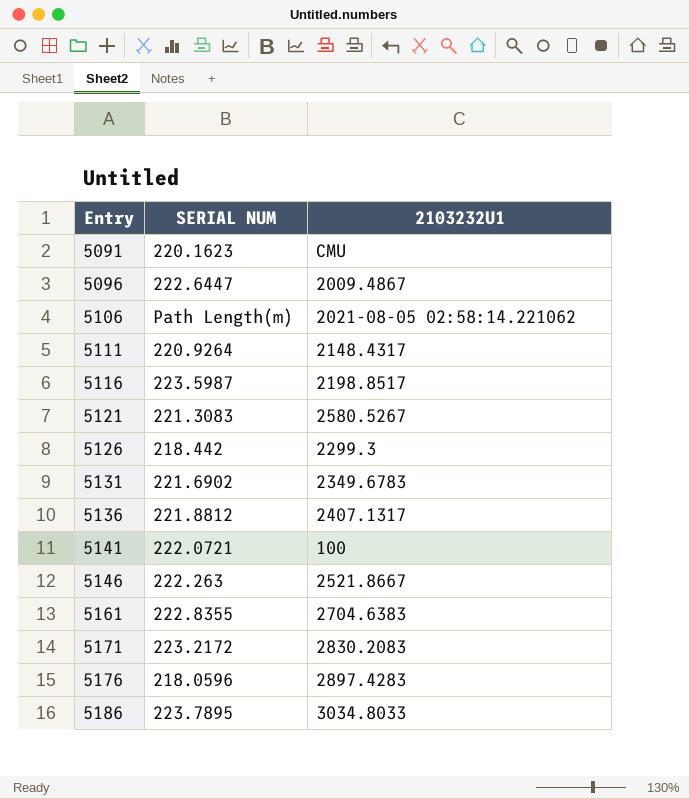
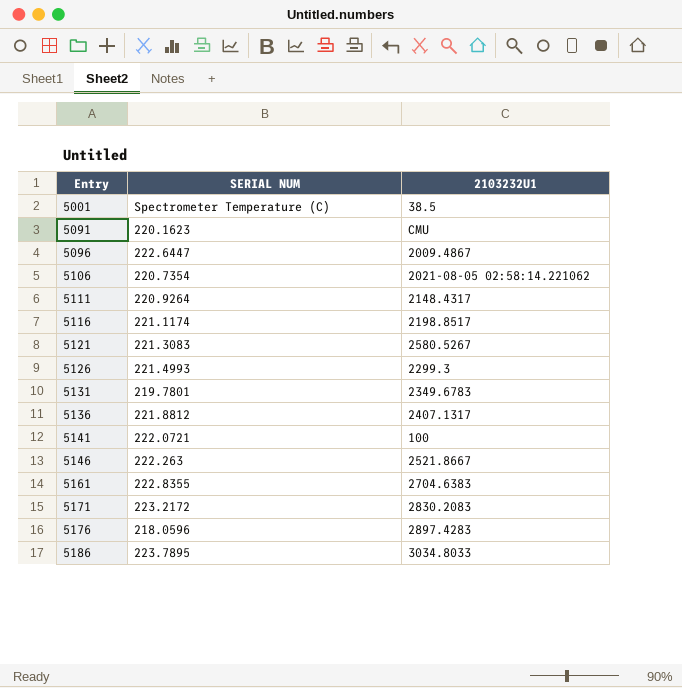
row 5001: none -> Spectrometer Temperature (C) | 38.5
5106 | SERIAL NUM: Path Length(m) -> 220.7354
5116 | SERIAL NUM: 223.5987 -> 221.1174
5126 | SERIAL NUM: 218.442 -> 221.4993
5131 | SERIAL NUM: 221.6902 -> 219.7801

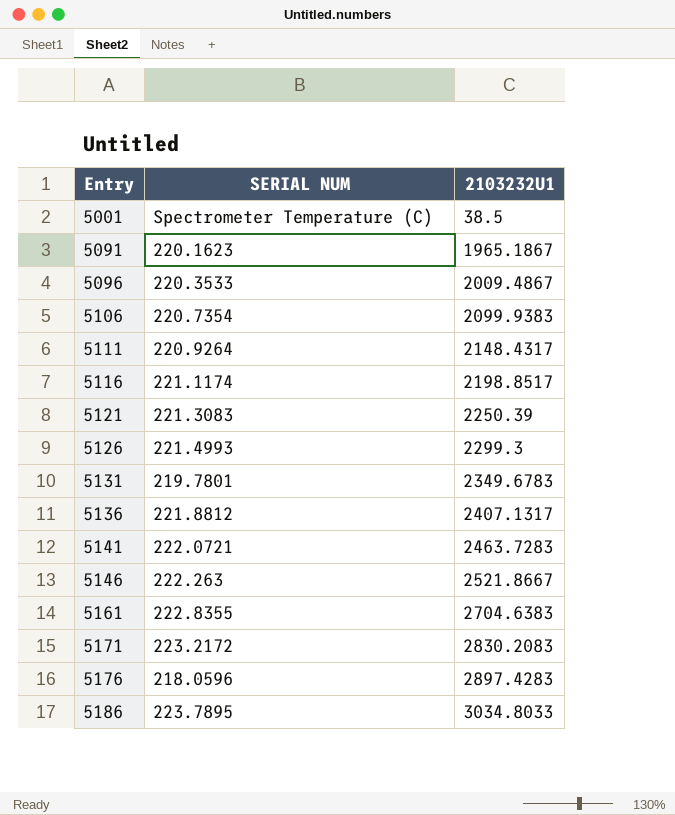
5091 | 2103232U1: CMU -> 1965.1867
5096 | SERIAL NUM: 222.6447 -> 220.3533
5106 | 2103232U1: 2021-08-05 02:58:14.221062 -> 2099.9383
5121 | 2103232U1: 2580.5267 -> 2250.39
5141 | 2103232U1: 100 -> 2463.7283

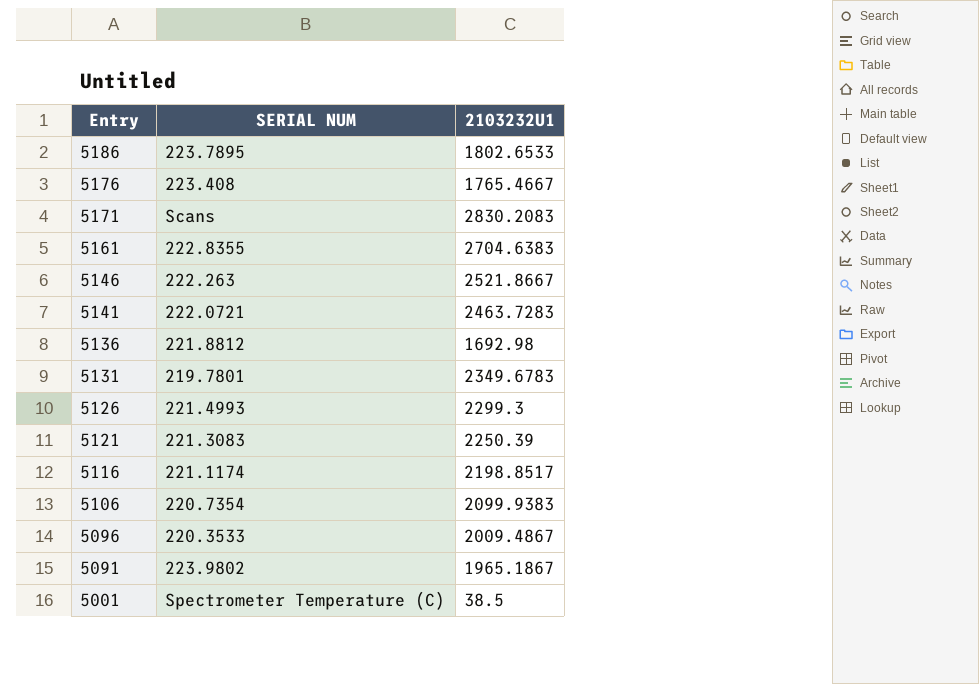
row order: Entry ascending -> Entry descending
row 5111: 220.9264 | 2148.4317 -> none
5186 | 2103232U1: 3034.8033 -> 1802.6533
5176 | SERIAL NUM: 218.0596 -> 223.408
5176 | 2103232U1: 2897.4283 -> 1765.4667
5171 | SERIAL NUM: 223.2172 -> Scans
5136 | 2103232U1: 2407.1317 -> 1692.98
5091 | SERIAL NUM: 220.1623 -> 223.9802

